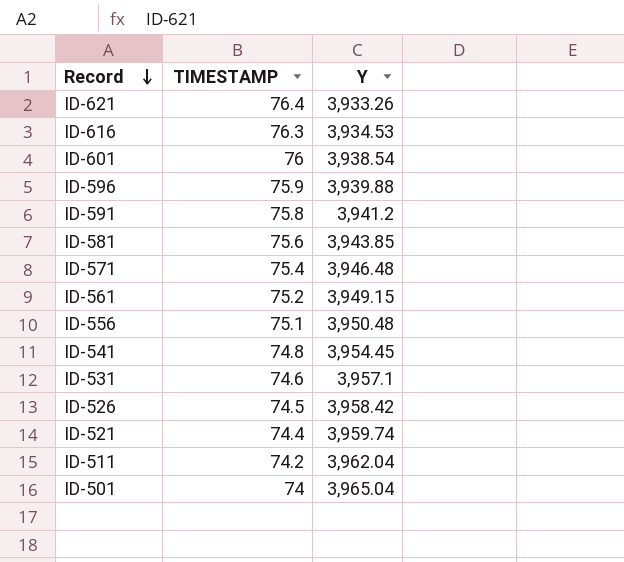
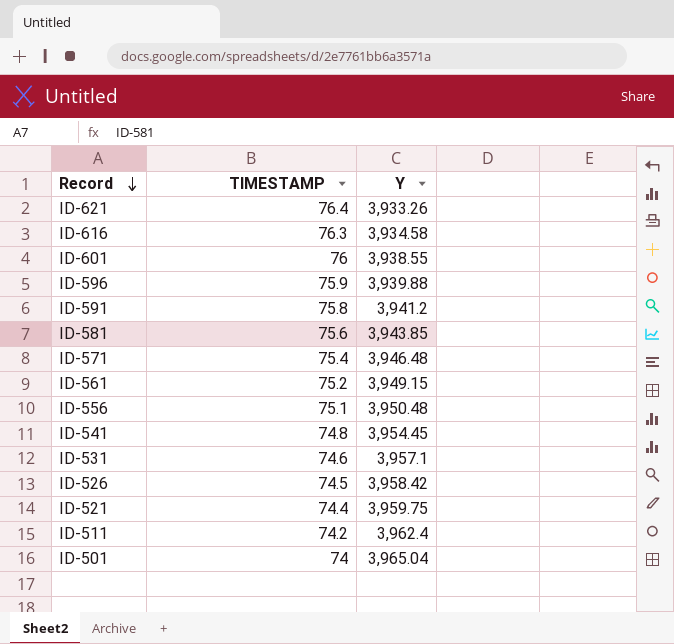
ID-616 | Y: 3,934.53 -> 3,934.58
ID-601 | Y: 3,938.54 -> 3,938.55
ID-521 | Y: 3,959.74 -> 3,959.75
ID-511 | Y: 3,962.04 -> 3,962.4

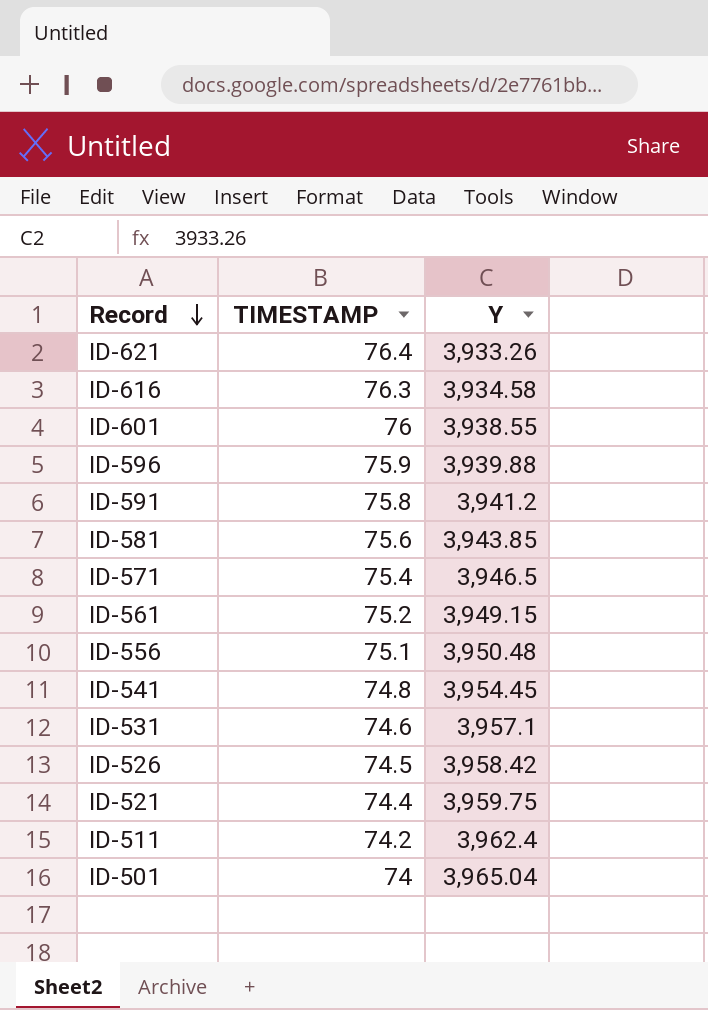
ID-571 | Y: 3,946.48 -> 3,946.5

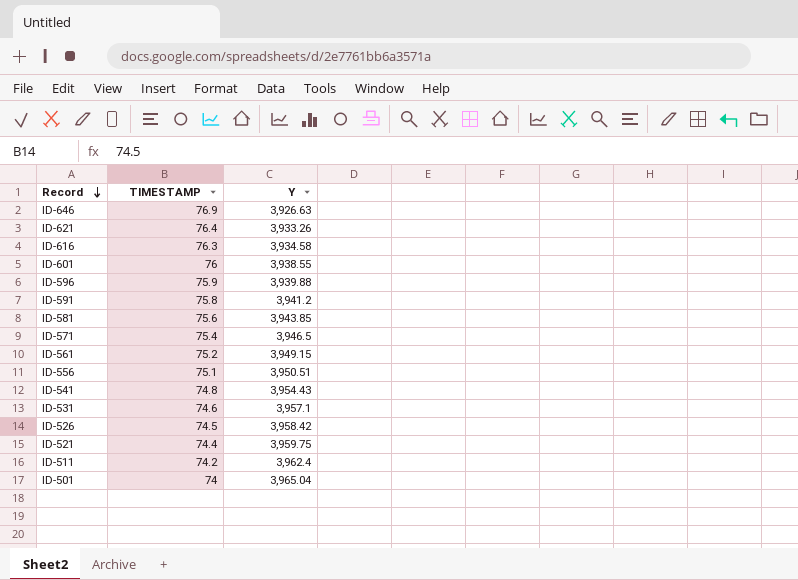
row ID-646: none -> 76.9 | 3,926.63
ID-556 | Y: 3,950.48 -> 3,950.51
ID-541 | Y: 3,954.45 -> 3,954.43

